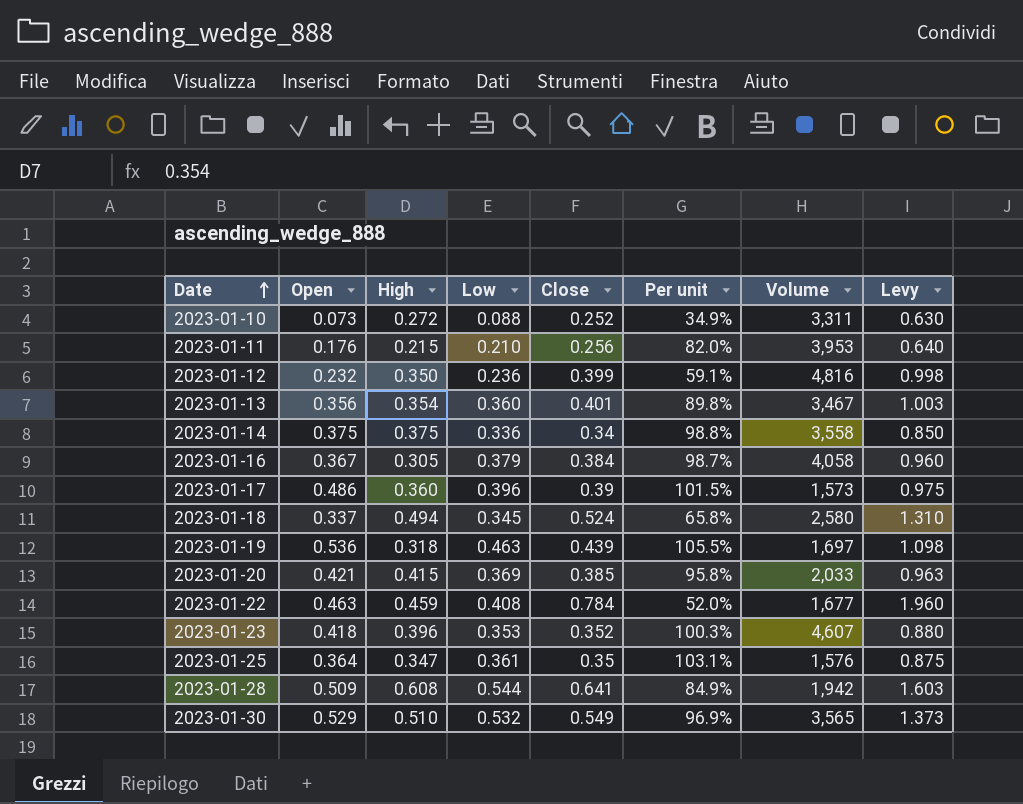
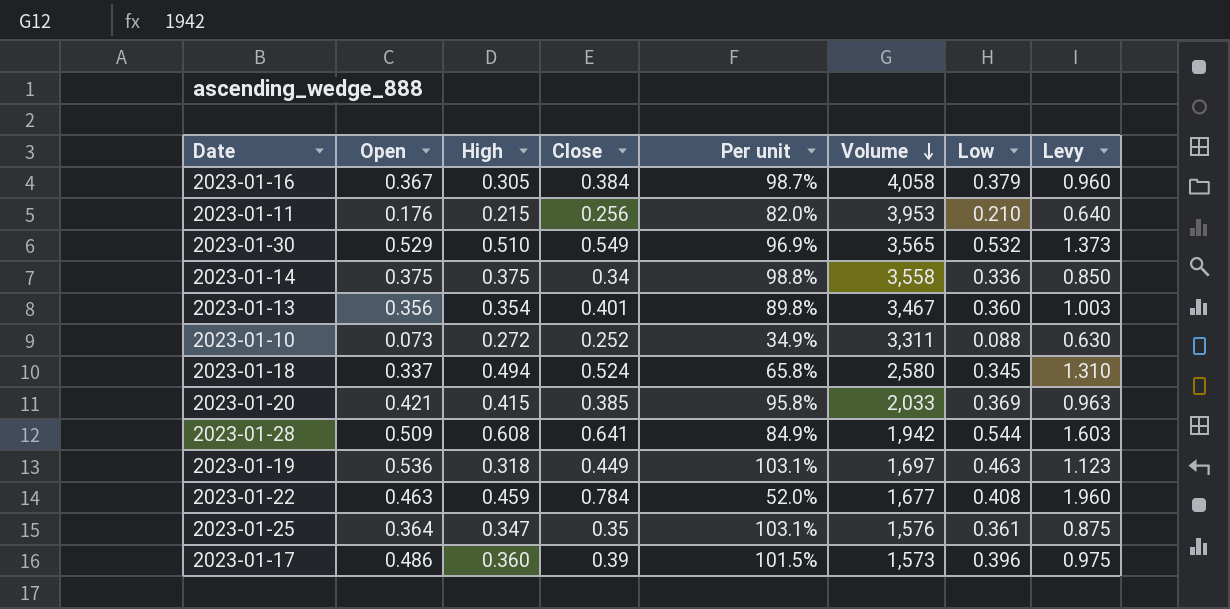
row order: Date ascending -> Volume descending
column Low | position: 4 -> 7
row 2023-01-12: 0.232 | 0.350 | 0.236 | 0.399 | 59.1% | 4,816 | 0.998 -> none
row 2023-01-23: 0.418 | 0.396 | 0.353 | 0.352 | 100.3% | 4,607 | 0.880 -> none
2023-01-19 | Close: 0.439 -> 0.449
2023-01-19 | Per unit: 105.5% -> 103.1%
2023-01-19 | Levy: 1.098 -> 1.123

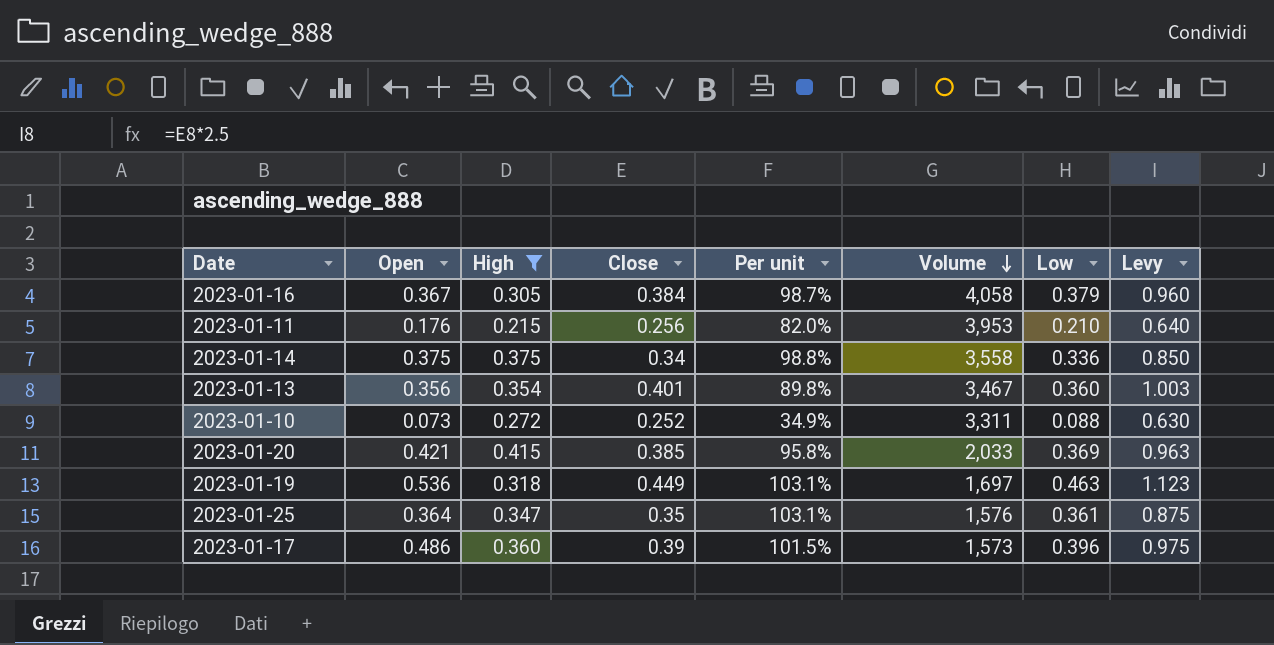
filter: none -> High <= 0.415

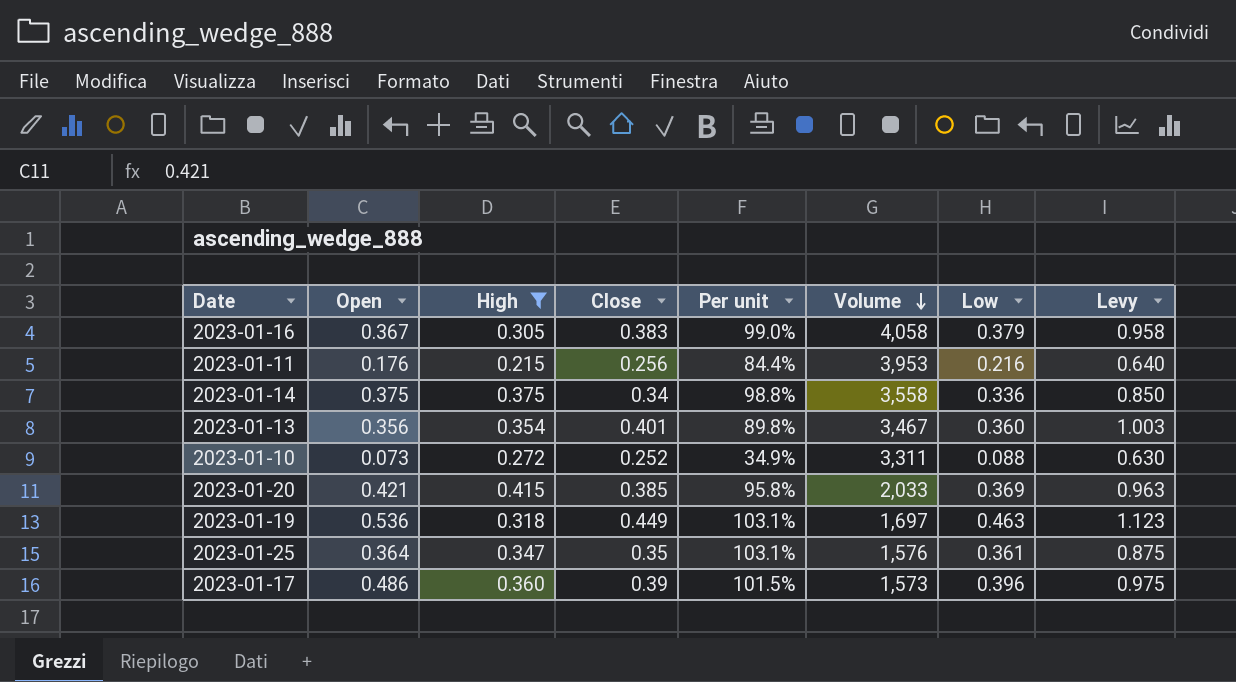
2023-01-16 | Close: 0.384 -> 0.383
2023-01-16 | Per unit: 98.7% -> 99.0%
2023-01-16 | Levy: 0.960 -> 0.958
2023-01-11 | Per unit: 82.0% -> 84.4%
2023-01-11 | Low: 0.210 -> 0.216

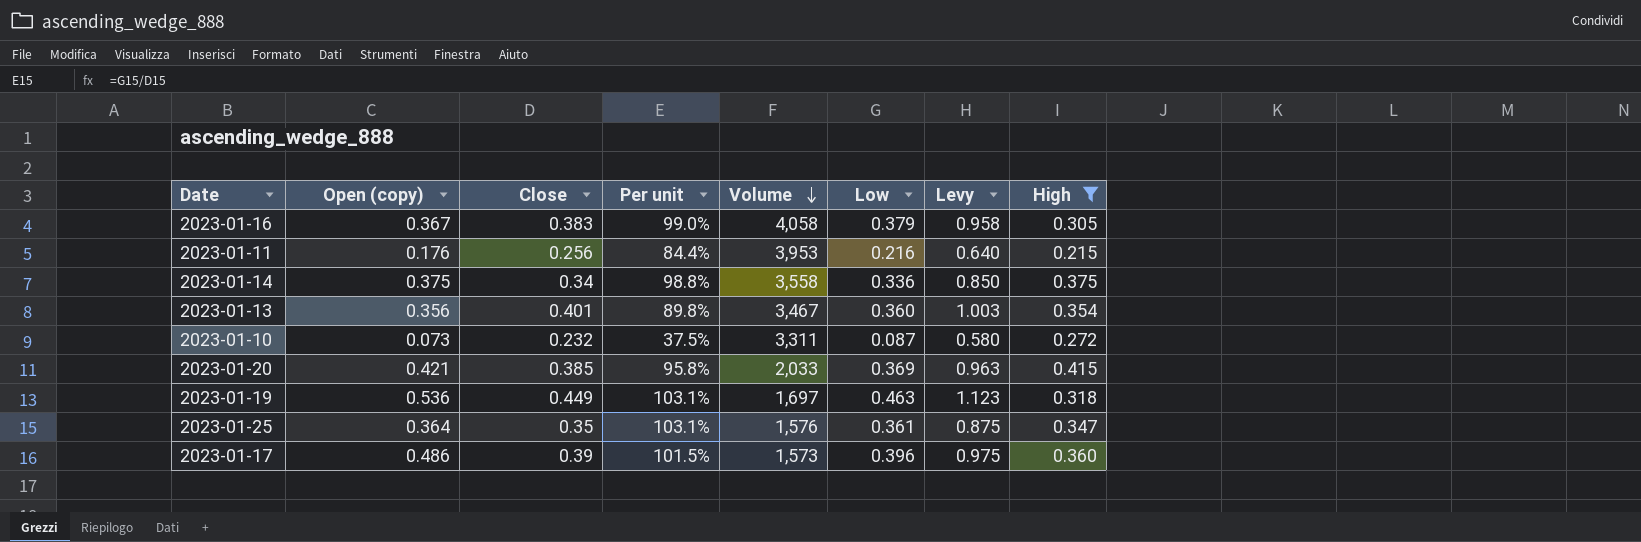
column name: Open -> Open (copy)
column High | position: 3 -> 8
2023-01-10 | Close: 0.252 -> 0.232
2023-01-10 | Per unit: 34.9% -> 37.5%
2023-01-10 | Low: 0.088 -> 0.087
2023-01-10 | Levy: 0.630 -> 0.580

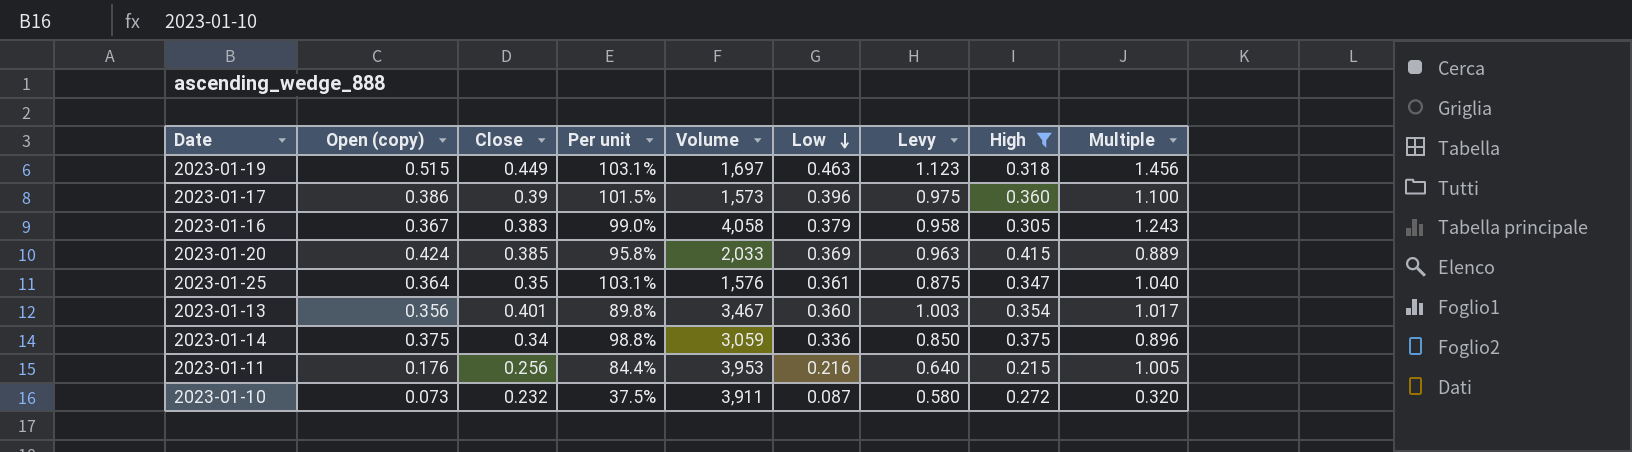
row order: Volume descending -> Low descending
column Multiple | formula: none -> [Low] / [High]
2023-01-19 | Open (copy): 0.536 -> 0.515
2023-01-17 | Open (copy): 0.486 -> 0.386
2023-01-20 | Open (copy): 0.421 -> 0.424
2023-01-14 | Volume: 3,558 -> 3,059
2023-01-10 | Volume: 3,311 -> 3,911

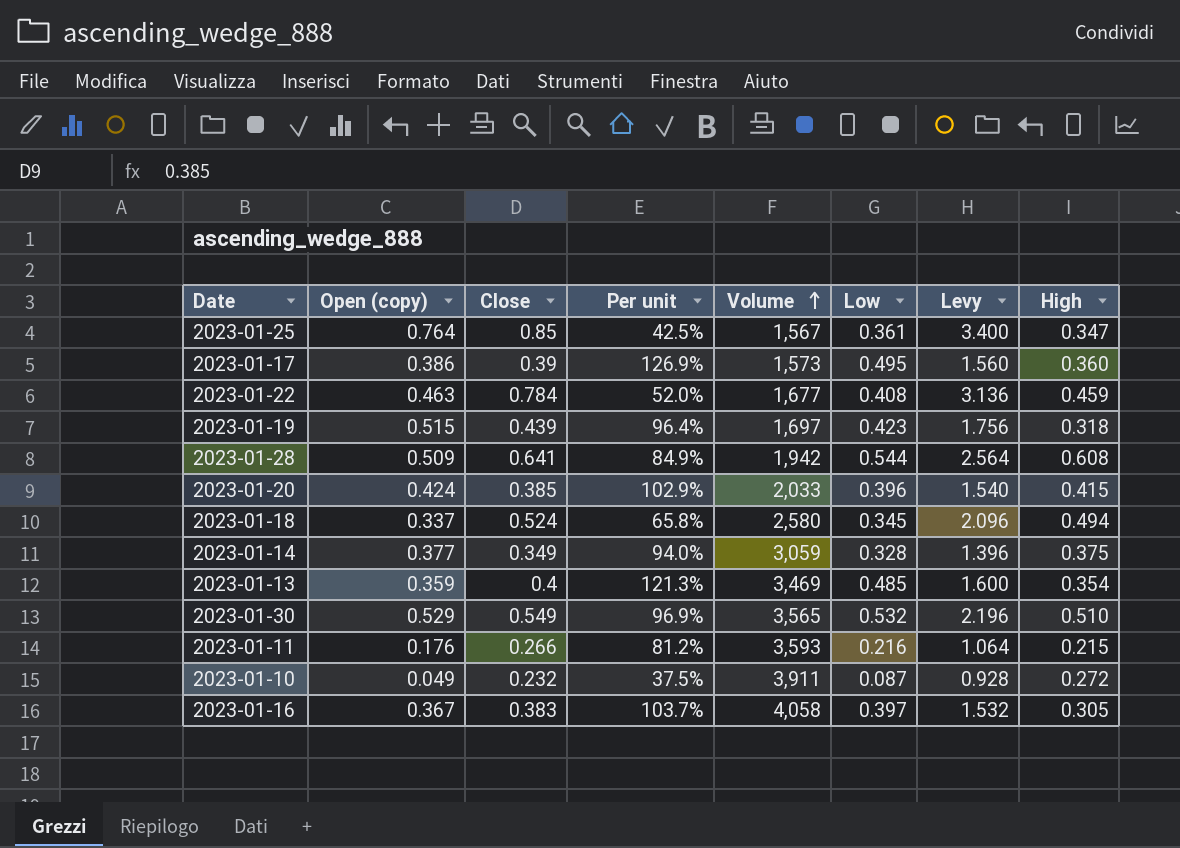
filter: High <= 0.415 -> none
row order: Low descending -> Volume ascending
column Multiple | formula: [Low] / [High] -> none
column Levy | formula: [Close] * 2.5 -> [Close] * 4
2023-01-25 | Open (copy): 0.364 -> 0.764
2023-01-25 | Close: 0.35 -> 0.85
2023-01-25 | Per unit: 103.1% -> 42.5%
2023-01-25 | Volume: 1,576 -> 1,567
2023-01-17 | Per unit: 101.5% -> 126.9%
2023-01-17 | Low: 0.396 -> 0.495
2023-01-19 | Close: 0.449 -> 0.439
2023-01-19 | Per unit: 103.1% -> 96.4%
2023-01-19 | Low: 0.463 -> 0.423
2023-01-20 | Per unit: 95.8% -> 102.9%
2023-01-20 | Low: 0.369 -> 0.396
2023-01-14 | Open (copy): 0.375 -> 0.377
2023-01-14 | Close: 0.34 -> 0.349
2023-01-14 | Per unit: 98.8% -> 94.0%
2023-01-14 | Low: 0.336 -> 0.328
2023-01-13 | Open (copy): 0.356 -> 0.359
2023-01-13 | Close: 0.401 -> 0.4
2023-01-13 | Per unit: 89.8% -> 121.3%
2023-01-13 | Volume: 3,467 -> 3,469
2023-01-13 | Low: 0.360 -> 0.485
2023-01-11 | Close: 0.256 -> 0.266
2023-01-11 | Per unit: 84.4% -> 81.2%
2023-01-11 | Volume: 3,953 -> 3,593
2023-01-10 | Open (copy): 0.073 -> 0.049
2023-01-16 | Per unit: 99.0% -> 103.7%
2023-01-16 | Low: 0.379 -> 0.397

